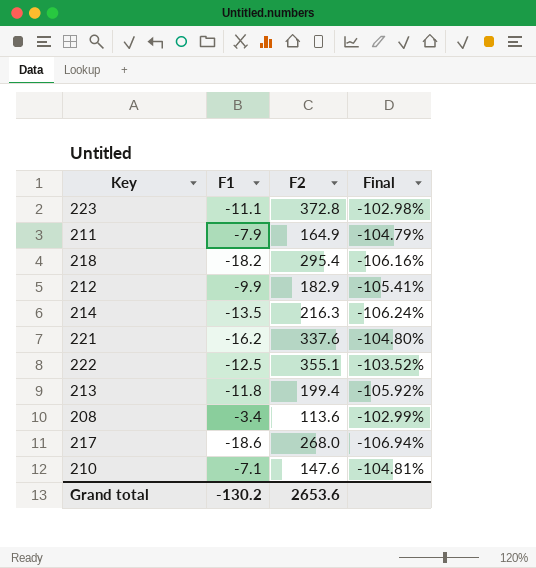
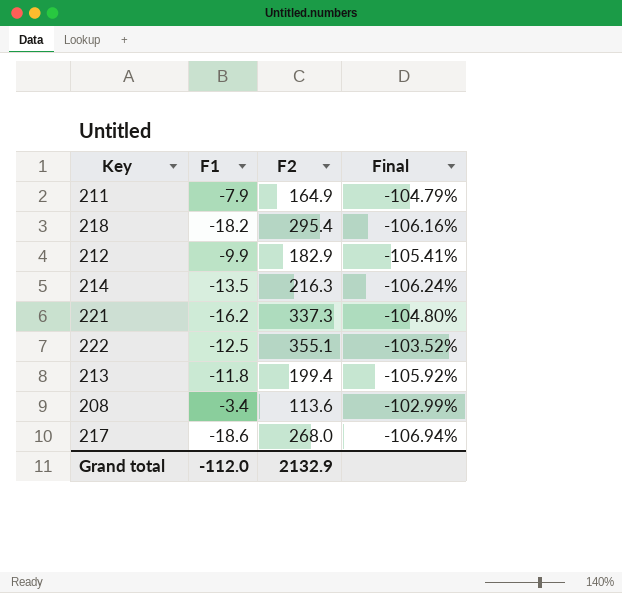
row 223: -11.1 | 372.8 | -102.98% -> none
row 210: -7.1 | 147.6 | -104.81% -> none
221 | F2: 337.6 -> 337.3
Grand total | F1: -130.2 -> -112.0
Grand total | F2: 2653.6 -> 2132.9

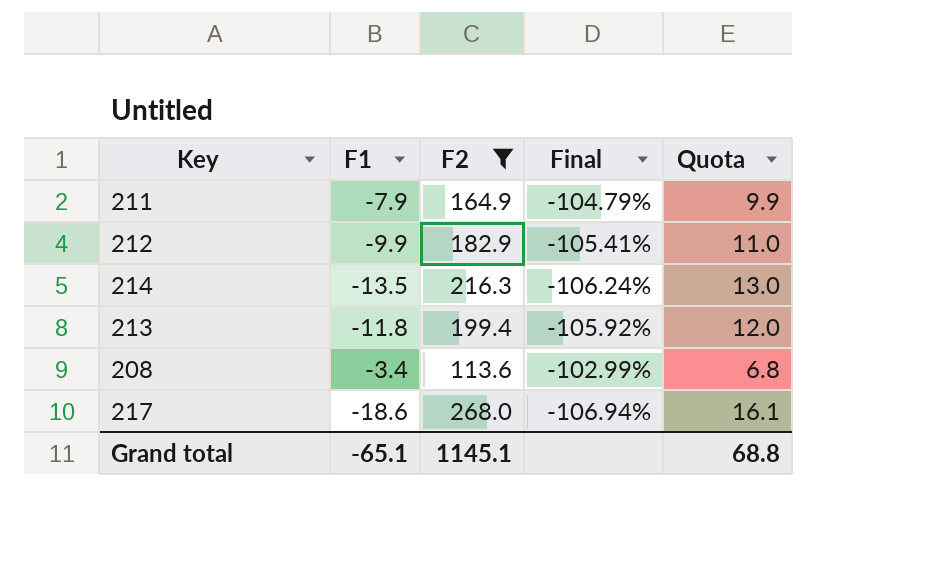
filter: none -> F2 <= 268.0
column Quota | formula: none -> [F2] * 0.06
Grand total | F1: -112.0 -> -65.1
Grand total | F2: 2132.9 -> 1145.1

